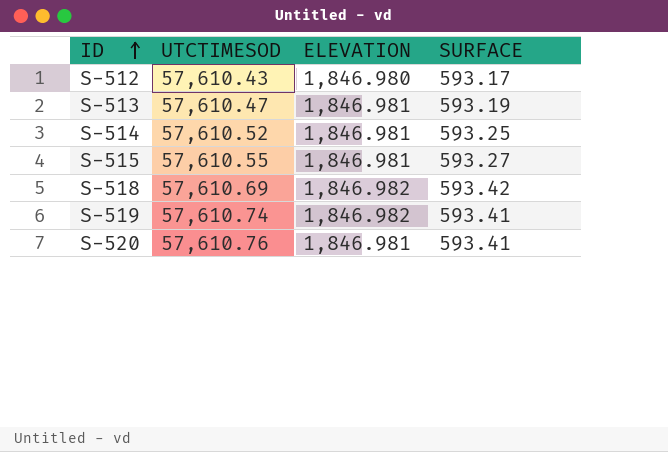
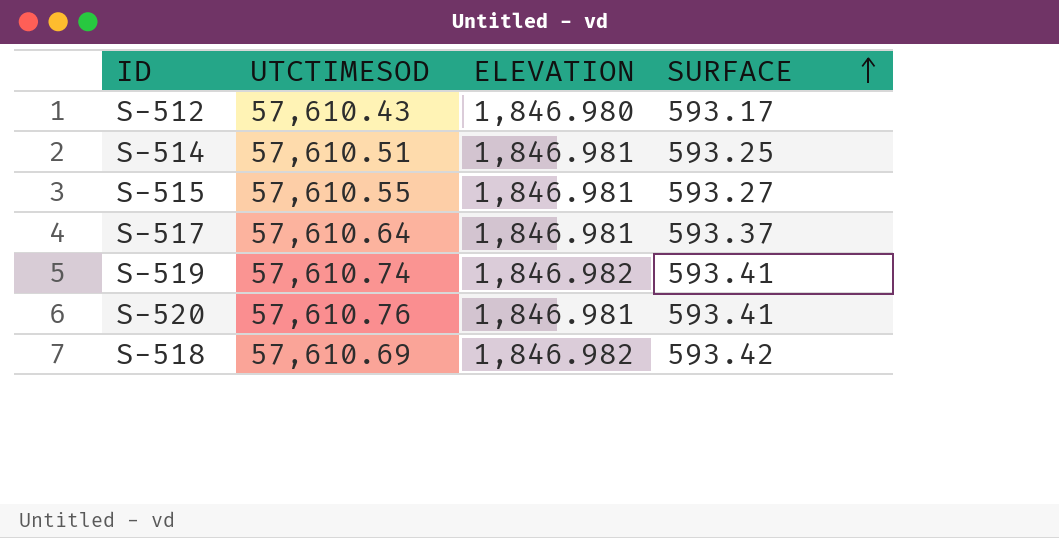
row order: ID ascending -> SURFACE ascending
row S-513: 57,610.47 | 1,846.981 | 593.19 -> none
S-514 | UTCTIMESOD: 57,610.52 -> 57,610.51
row S-517: none -> 57,610.64 | 1,846.981 | 593.37

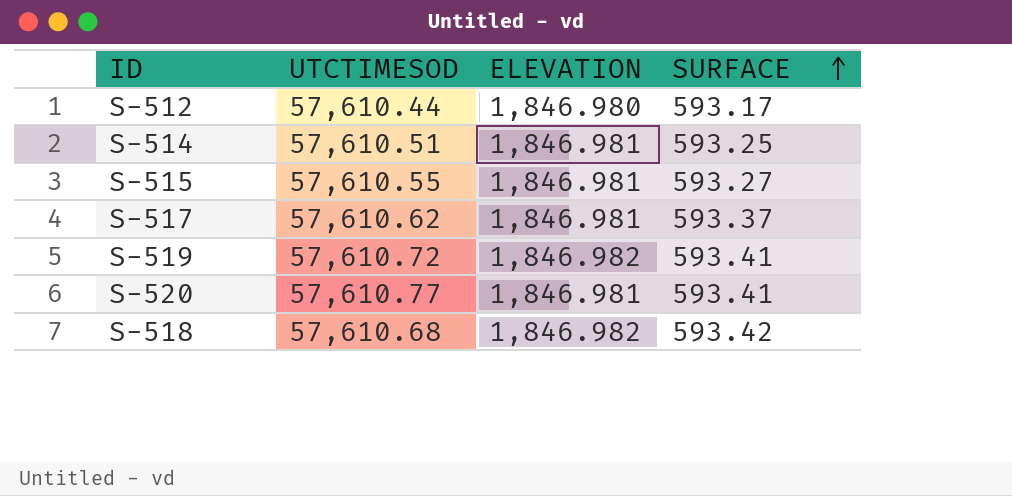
S-512 | UTCTIMESOD: 57,610.43 -> 57,610.44
S-517 | UTCTIMESOD: 57,610.64 -> 57,610.62
S-519 | UTCTIMESOD: 57,610.74 -> 57,610.72
S-520 | UTCTIMESOD: 57,610.76 -> 57,610.77
S-518 | UTCTIMESOD: 57,610.69 -> 57,610.68

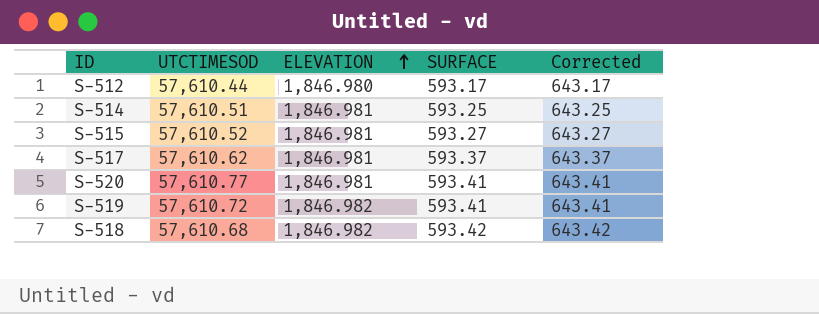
row order: SURFACE ascending -> ELEVATION ascending
column Corrected | formula: none -> [SURFACE] + 50
S-515 | UTCTIMESOD: 57,610.55 -> 57,610.52

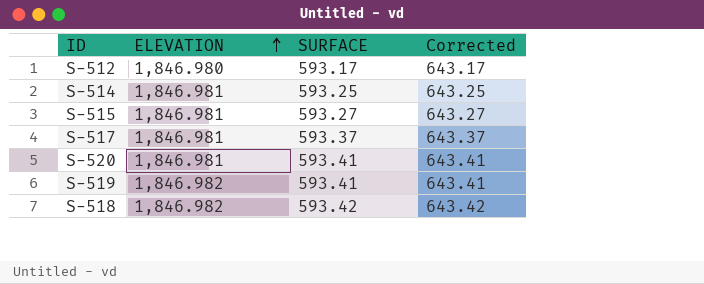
column UTCTIMESOD | position: 2 -> none

